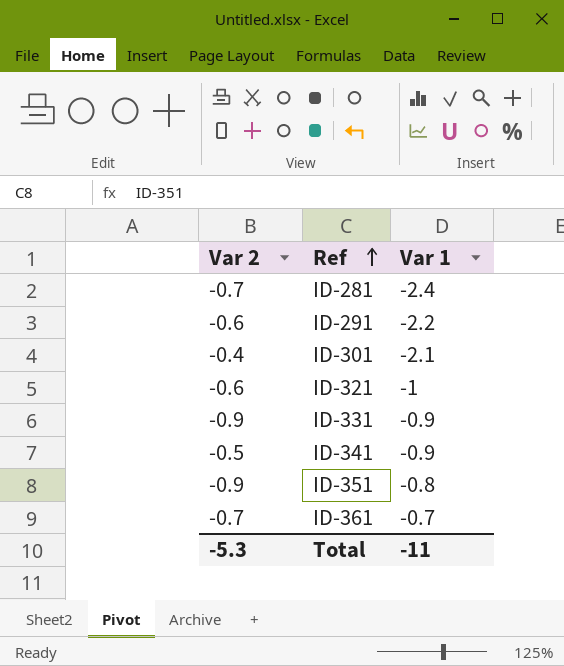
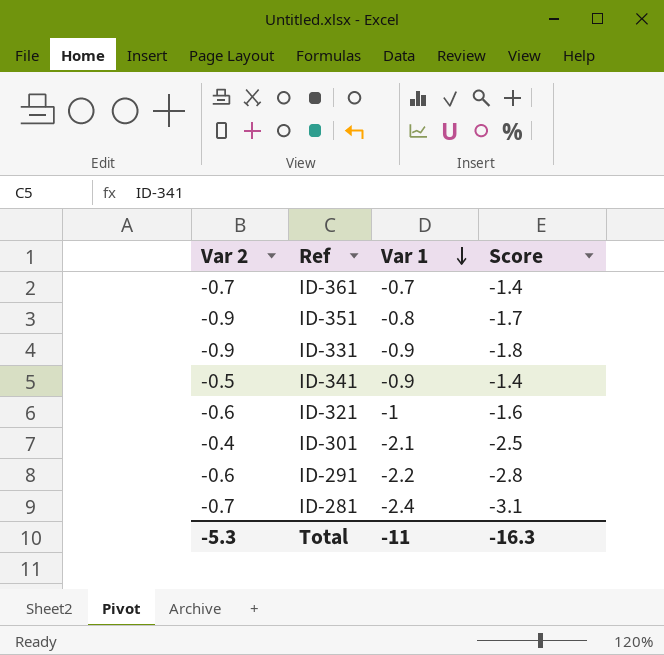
row order: Ref ascending -> Var 1 descending
column Score | formula: none -> [Var 2] + [Var 1]

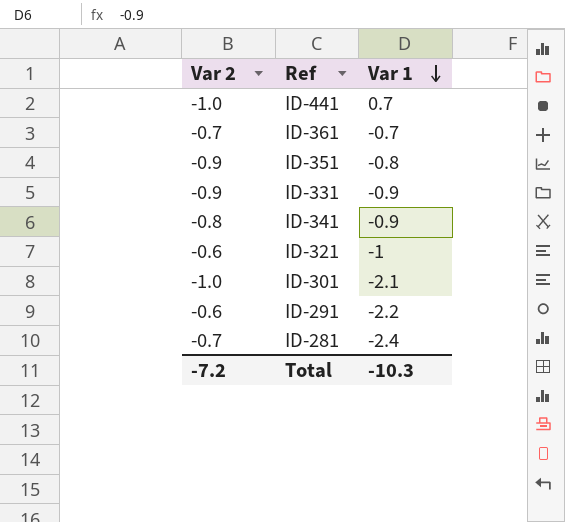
column Score | formula: [Var 2] + [Var 1] -> none
row ID-441: none -> -1.0 | 0.7
ID-341 | Var 2: -0.5 -> -0.8
ID-301 | Var 2: -0.4 -> -1.0
Total | Var 2: -5.3 -> -7.2
Total | Var 1: -11 -> -10.3

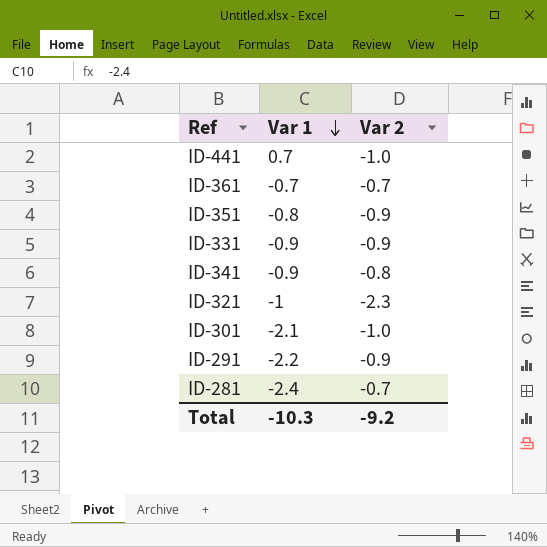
column Var 2 | position: 1 -> 3
ID-321 | Var 2: -0.6 -> -2.3
ID-291 | Var 2: -0.6 -> -0.9
Total | Var 2: -7.2 -> -9.2

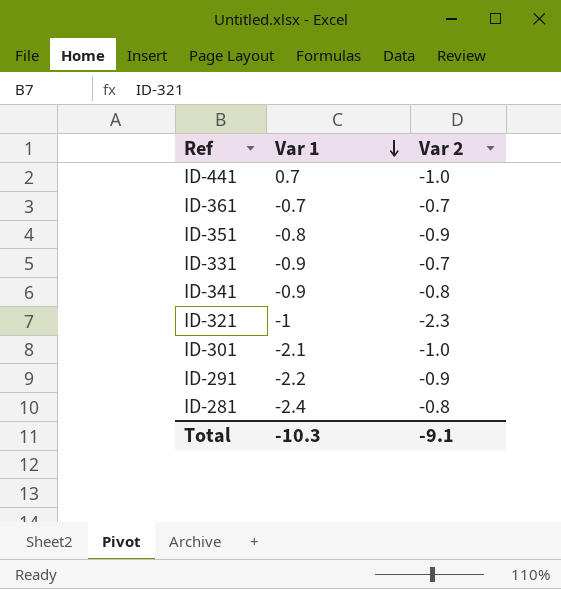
ID-331 | Var 2: -0.9 -> -0.7
ID-281 | Var 2: -0.7 -> -0.8
Total | Var 2: -9.2 -> -9.1

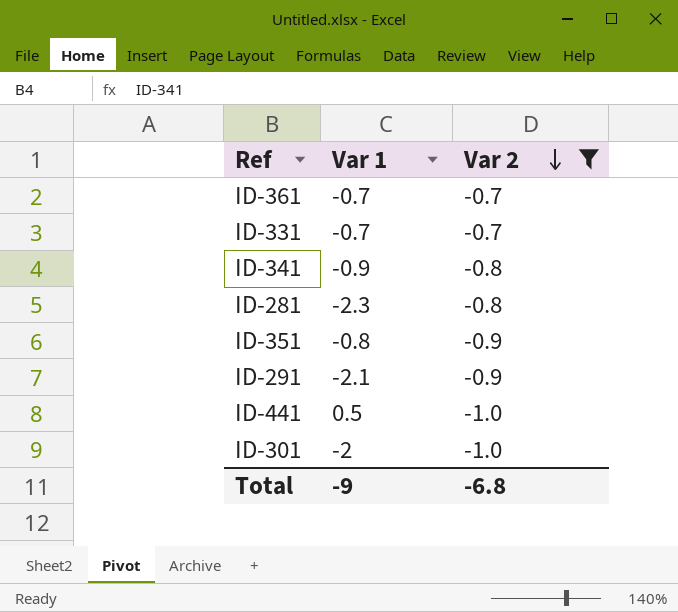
filter: none -> Var 2 != -2.3
row order: Var 1 descending -> Var 2 descending
ID-331 | Var 1: -0.9 -> -0.7
ID-281 | Var 1: -2.4 -> -2.3
ID-291 | Var 1: -2.2 -> -2.1
ID-441 | Var 1: 0.7 -> 0.5
ID-301 | Var 1: -2.1 -> -2
Total | Var 1: -10.3 -> -9
Total | Var 2: -9.1 -> -6.8

